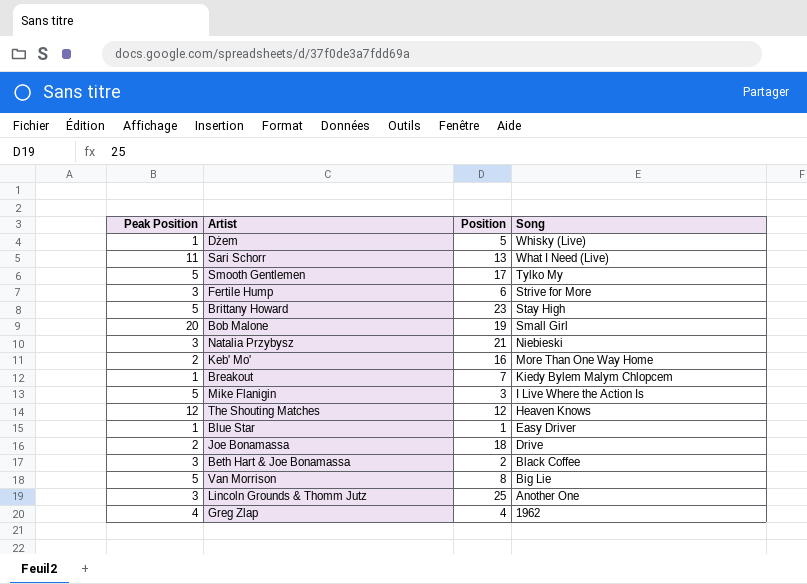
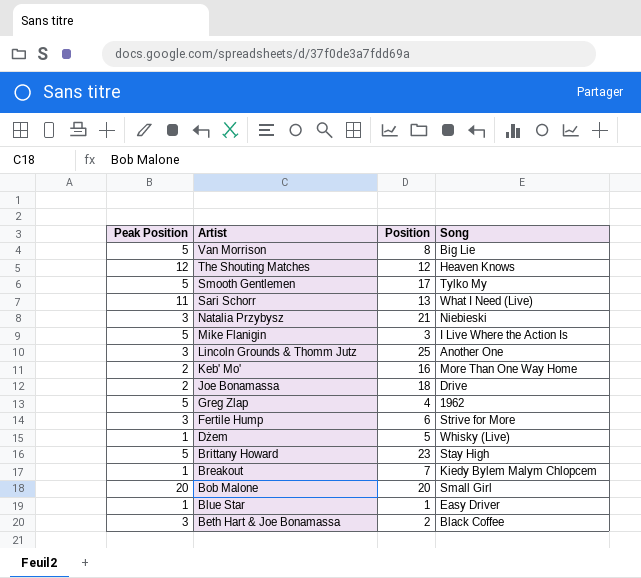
row order: Song descending -> Artist descending
Greg Zlap | Peak Position: 4 -> 5
Bob Malone | Position: 19 -> 20

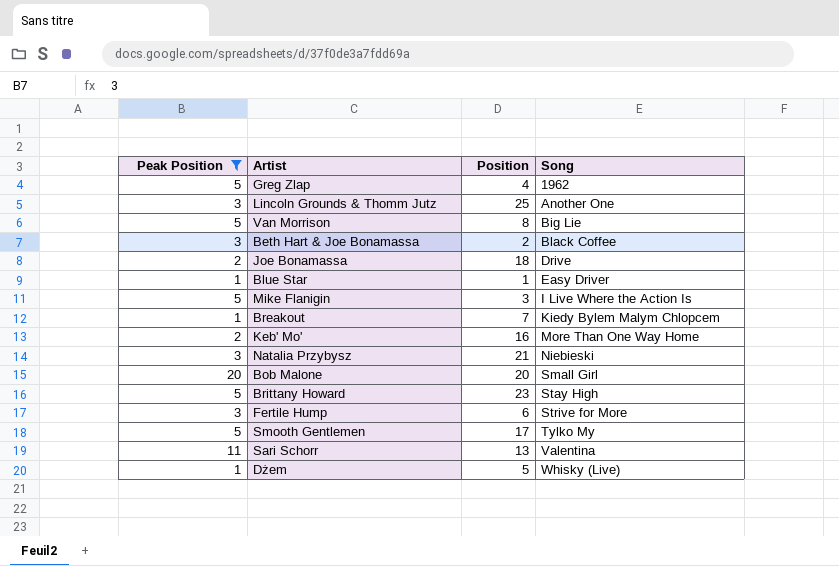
filter: none -> Peak Position != 12
row order: Artist descending -> Song ascending
Sari Schorr | Song: What I Need (Live) -> Valentina

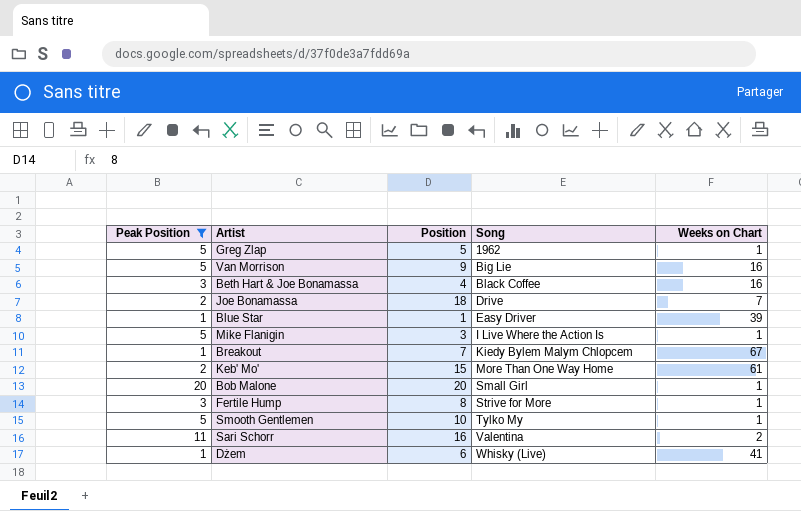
column Weeks on Chart | position: none -> 5
row Lincoln Grounds & Thomm Jutz: 3 | 25 | Another One -> none
row Natalia Przybysz: 3 | 21 | Niebieski -> none
row Brittany Howard: 5 | 23 | Stay High -> none
Greg Zlap | Position: 4 -> 5
Van Morrison | Position: 8 -> 9
Beth Hart & Joe Bonamassa | Position: 2 -> 4
Keb' Mo' | Position: 16 -> 15
Fertile Hump | Position: 6 -> 8
Smooth Gentlemen | Position: 17 -> 10
Sari Schorr | Position: 13 -> 16
Dżem | Position: 5 -> 6

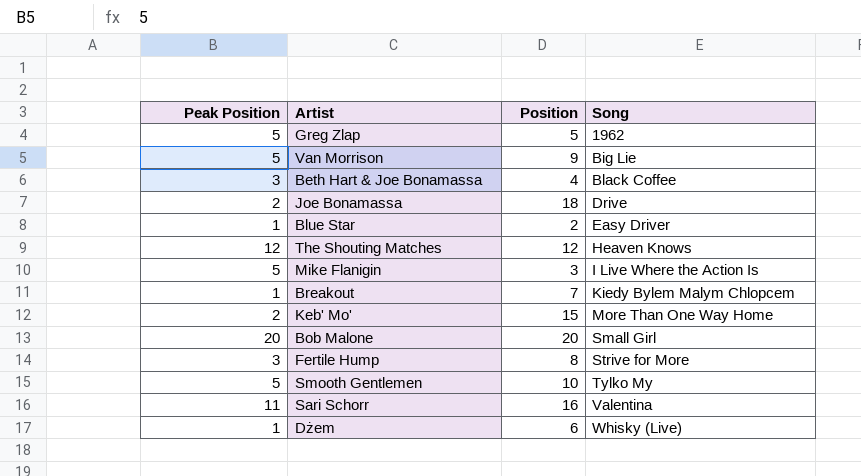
filter: Peak Position != 12 -> none
column Weeks on Chart | position: 5 -> none
Blue Star | Position: 1 -> 2

